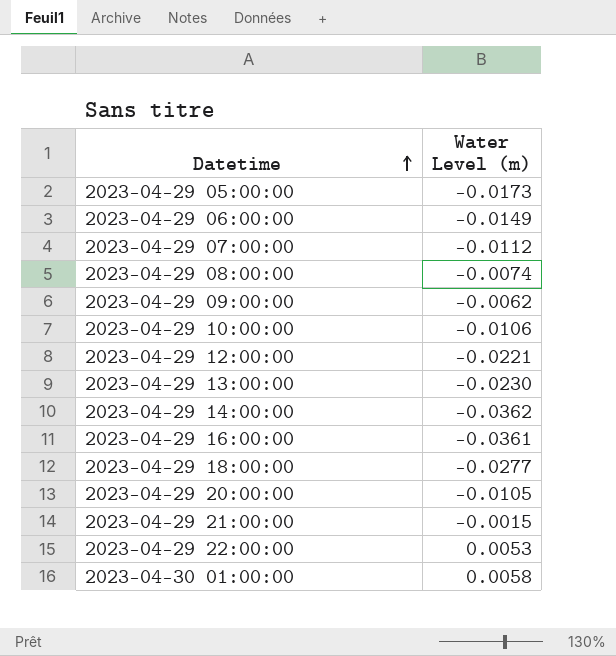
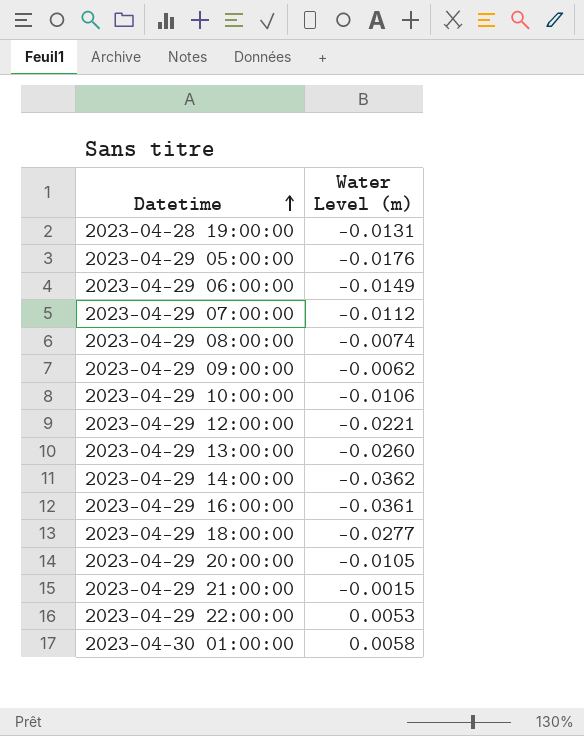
row 2023-04-28 19:00:00: none -> -0.0131
2023-04-29 05:00:00 | Water Level (m): -0.0173 -> -0.0176
2023-04-29 13:00:00 | Water Level (m): -0.0230 -> -0.0260

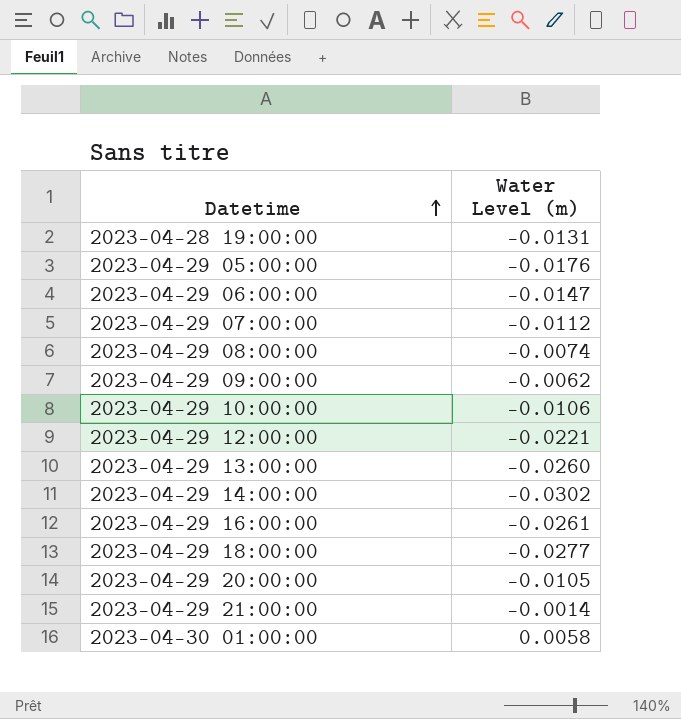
row 2023-04-29 22:00:00: 0.0053 -> none
2023-04-29 06:00:00 | Water Level (m): -0.0149 -> -0.0147
2023-04-29 14:00:00 | Water Level (m): -0.0362 -> -0.0302
2023-04-29 16:00:00 | Water Level (m): -0.0361 -> -0.0261
2023-04-29 21:00:00 | Water Level (m): -0.0015 -> -0.0014

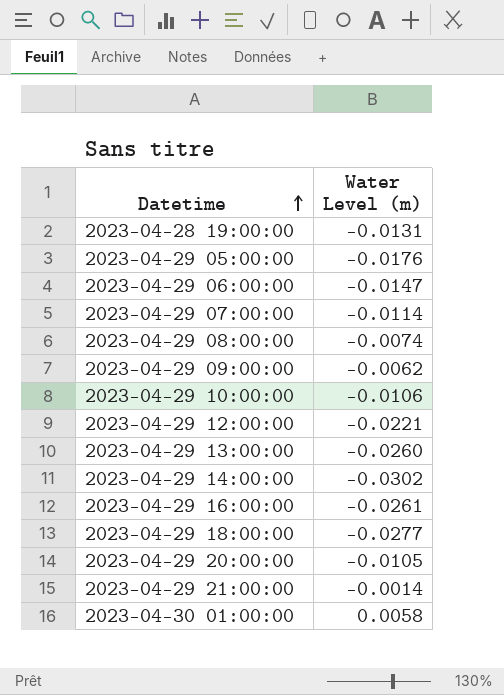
2023-04-29 07:00:00 | Water Level (m): -0.0112 -> -0.0114

